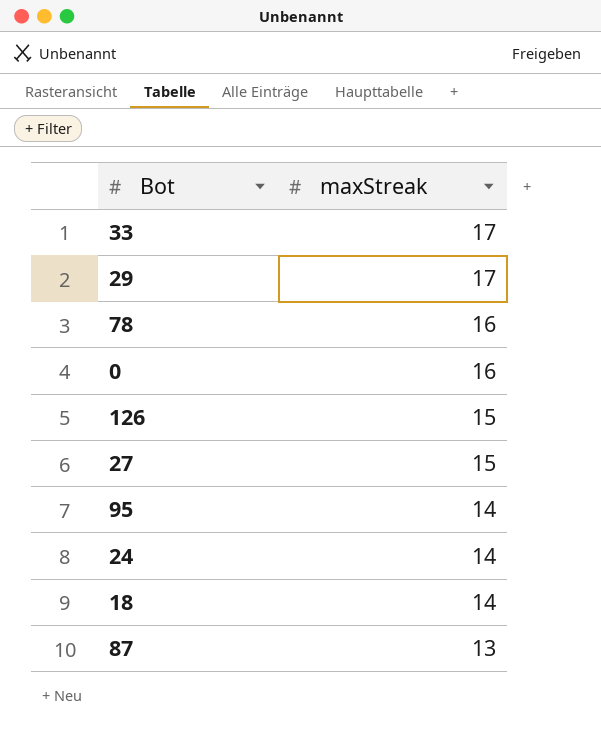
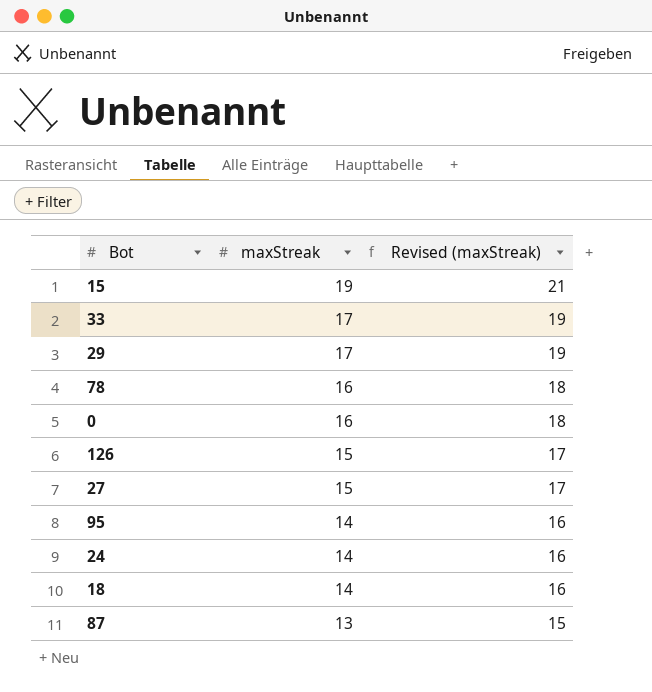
column Revised (maxStreak) | formula: none -> [maxStreak] + 2
row 15: none -> 19 | 21

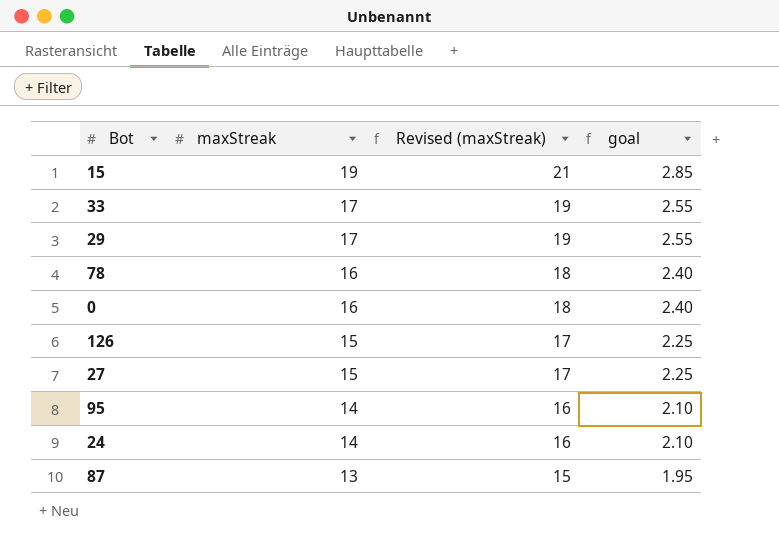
column goal | formula: none -> [maxStreak] * 0.15
row 18: 14 | 16 -> none

